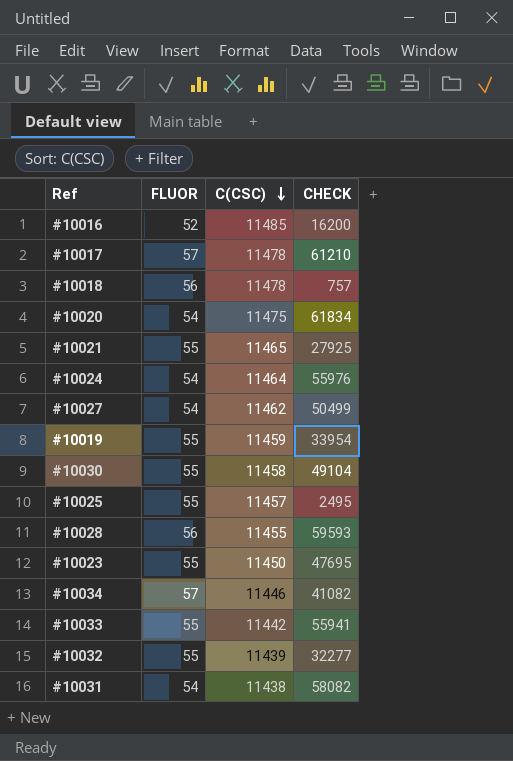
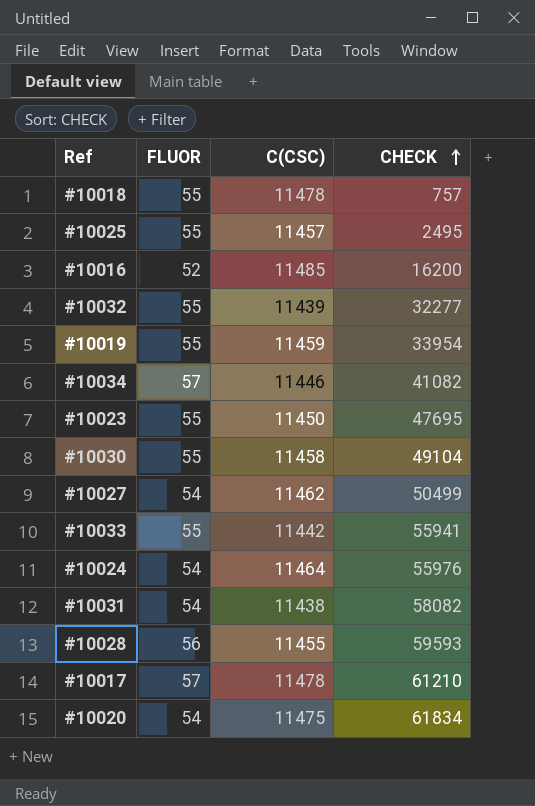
row order: C(CSC) descending -> CHECK ascending
row #10021: 55 | 11465 | 27925 -> none
#10018 | FLUOR: 56 -> 55

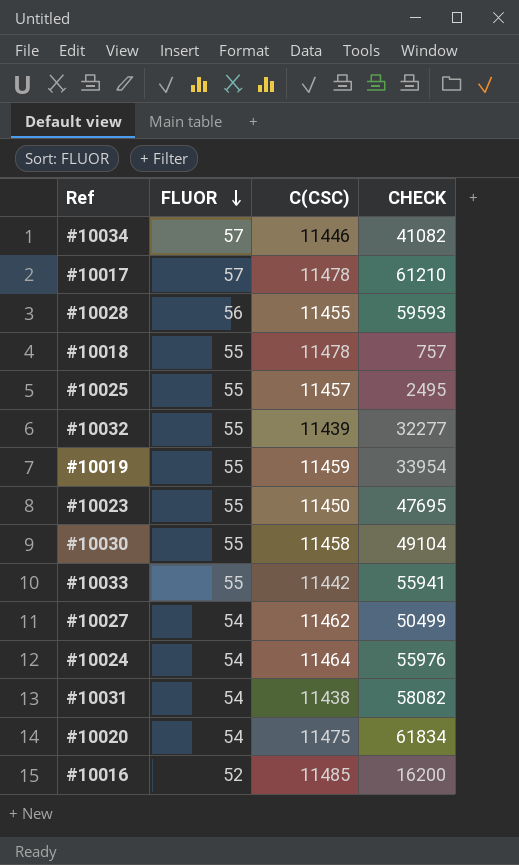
row order: CHECK ascending -> FLUOR descending

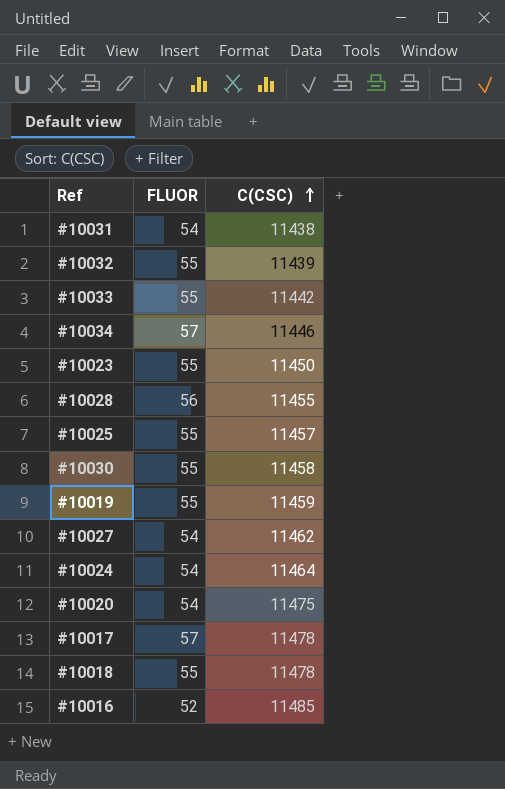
row order: FLUOR descending -> C(CSC) ascending
column CHECK | position: 4 -> none

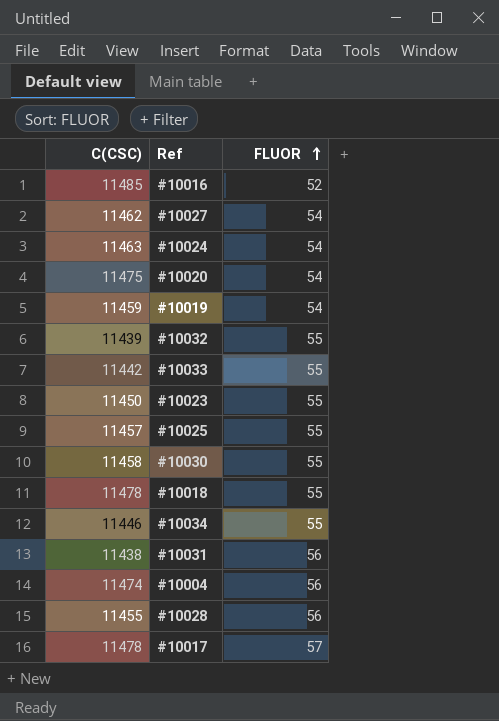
row order: C(CSC) ascending -> FLUOR ascending
column C(CSC) | position: 3 -> 1
#10024 | C(CSC): 11464 -> 11463
#10019 | FLUOR: 55 -> 54
#10034 | FLUOR: 57 -> 55
#10031 | FLUOR: 54 -> 56
row #10004: none -> 11474 | 56

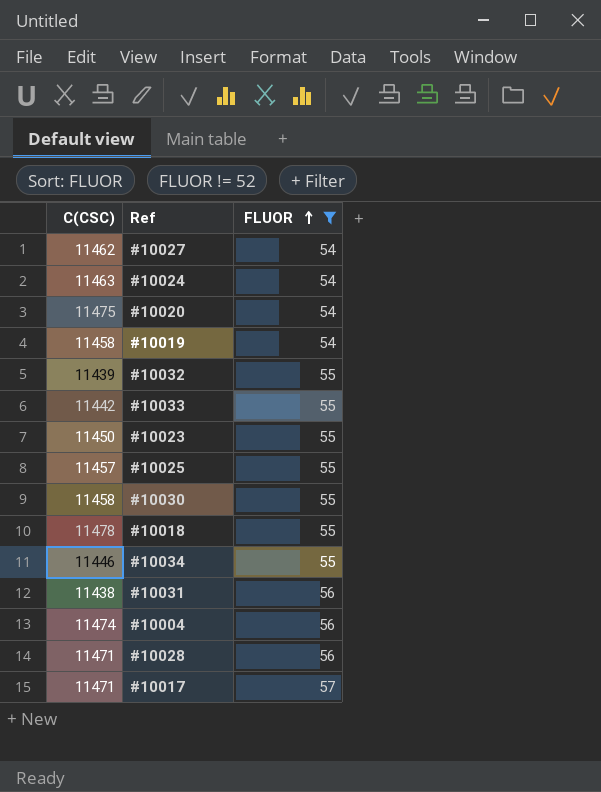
filter: none -> FLUOR != 52
#10019 | C(CSC): 11459 -> 11458
#10028 | C(CSC): 11455 -> 11471
#10017 | C(CSC): 11478 -> 11471

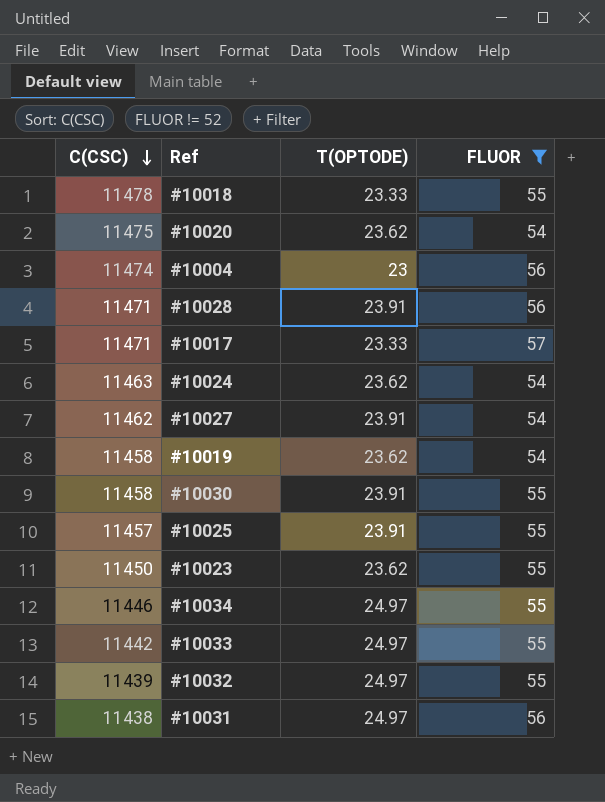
row order: FLUOR ascending -> C(CSC) descending
column T(OPTODE) | position: none -> 3

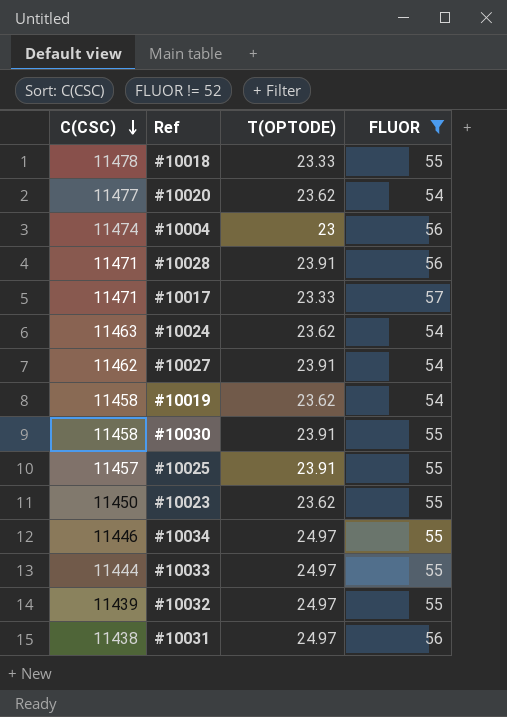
#10020 | C(CSC): 11475 -> 11477
#10033 | C(CSC): 11442 -> 11444

